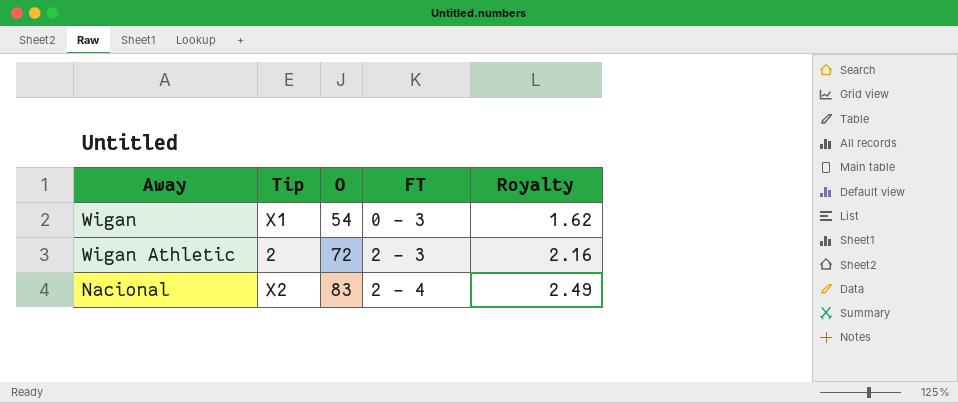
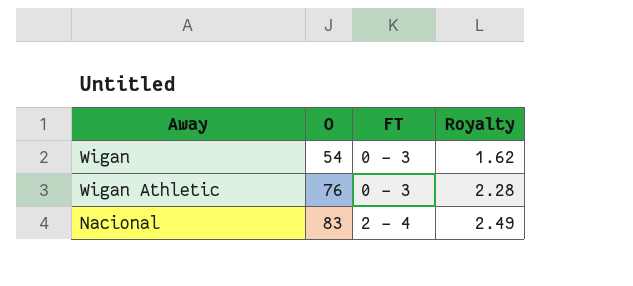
column Tip | position: 2 -> none
Wigan Athletic | O: 72 -> 76
Wigan Athletic | FT: 2 - 3 -> 0 - 3
Wigan Athletic | Royalty: 2.16 -> 2.28

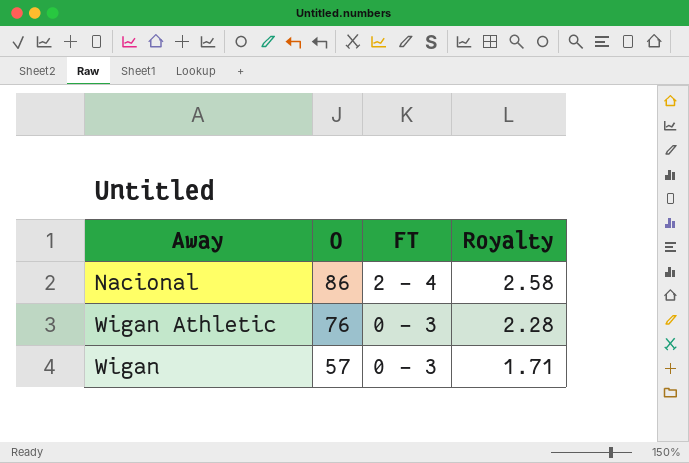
row order: O ascending -> O descending
Nacional | O: 83 -> 86
Nacional | Royalty: 2.49 -> 2.58
Wigan | O: 54 -> 57
Wigan | Royalty: 1.62 -> 1.71

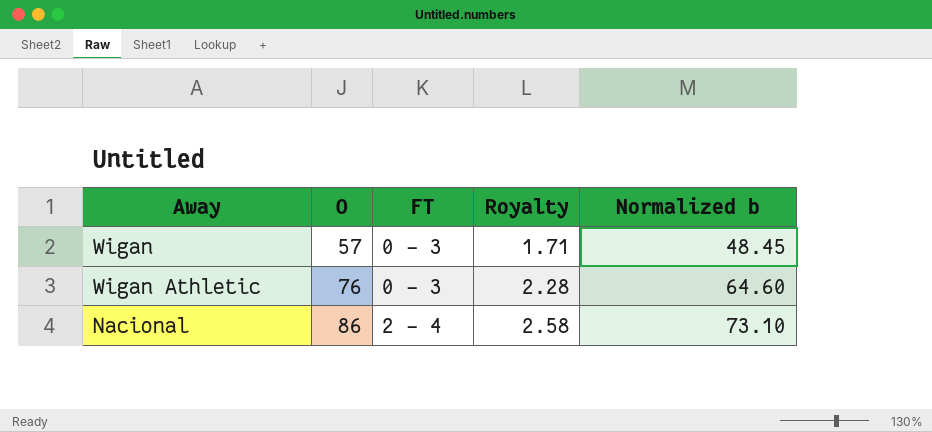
row order: O descending -> O ascending
column Normalized b | formula: none -> [O] * 0.85

